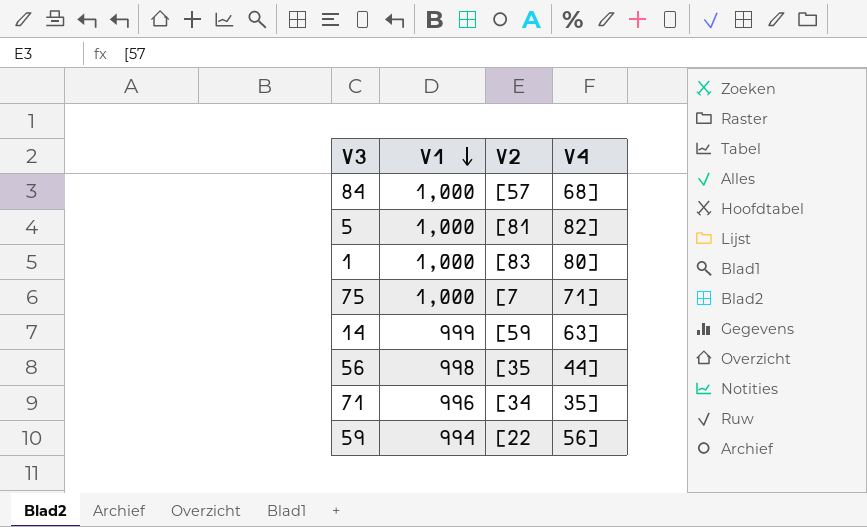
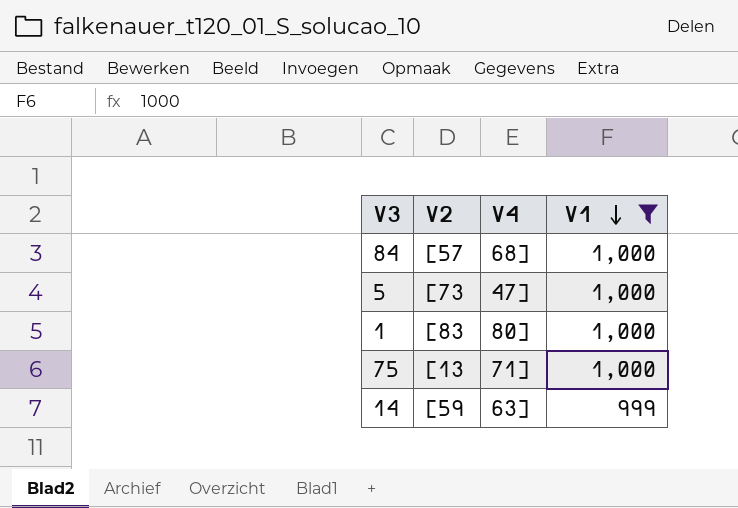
filter: none -> V1 >= 999
column V1 | position: 2 -> 4
5 | V2: [81 -> [73
5 | V4: 82] -> 47]
75 | V2: [7 -> [13

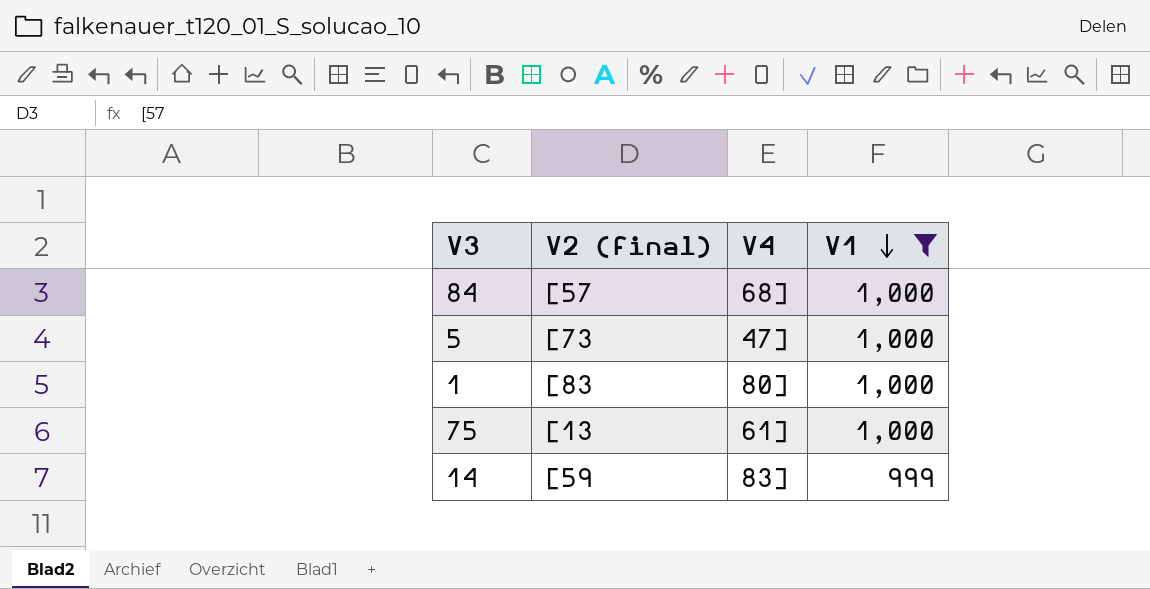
column name: V2 -> V2 (final)
75 | V4: 71] -> 61]
14 | V4: 63] -> 83]

